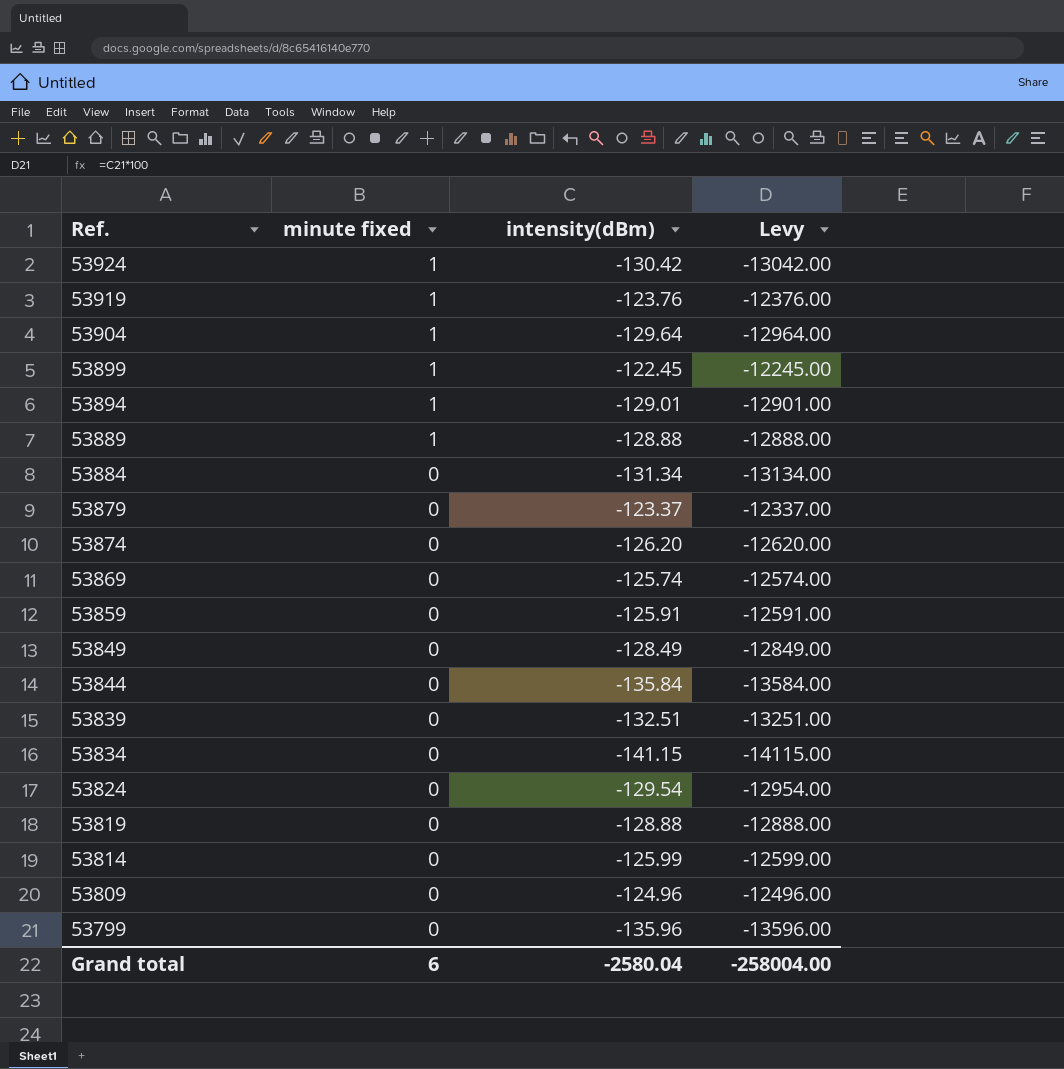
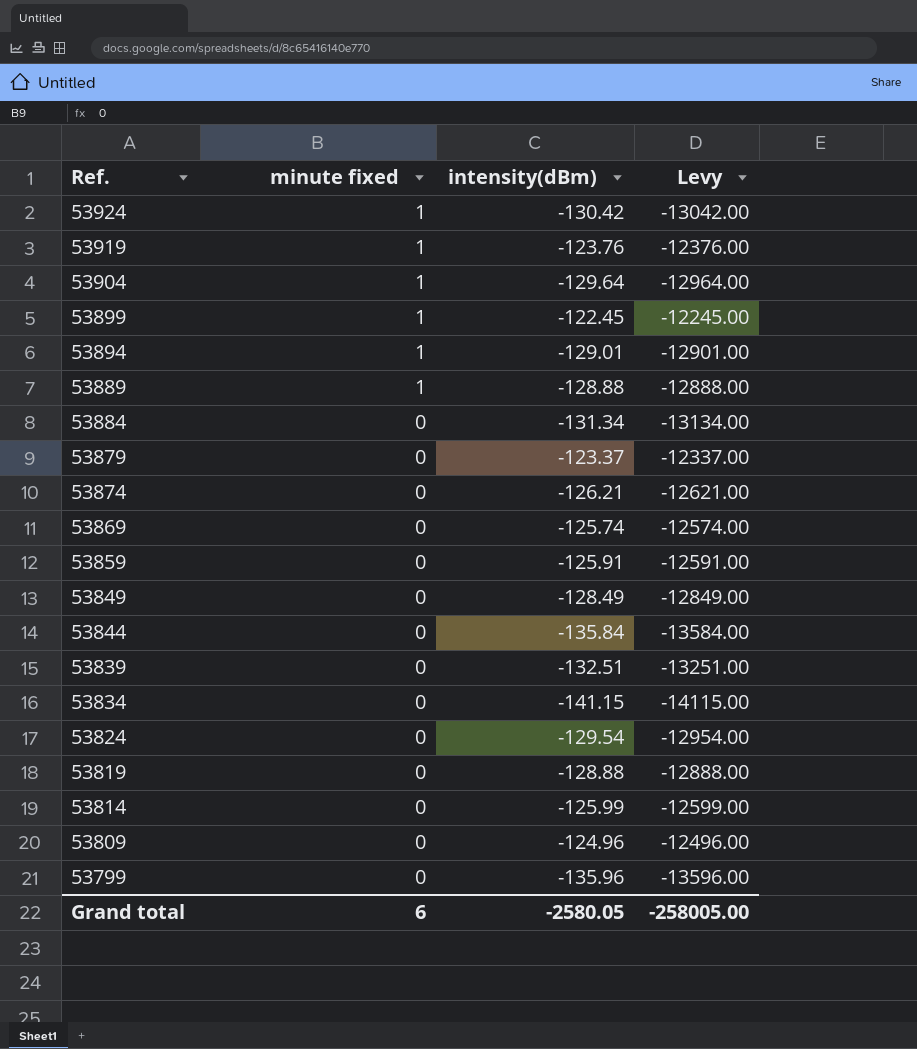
53874 | intensity(dBm): -126.20 -> -126.21
53874 | Levy: -12620.00 -> -12621.00
Grand total | intensity(dBm): -2580.04 -> -2580.05
Grand total | Levy: -258004.00 -> -258005.00

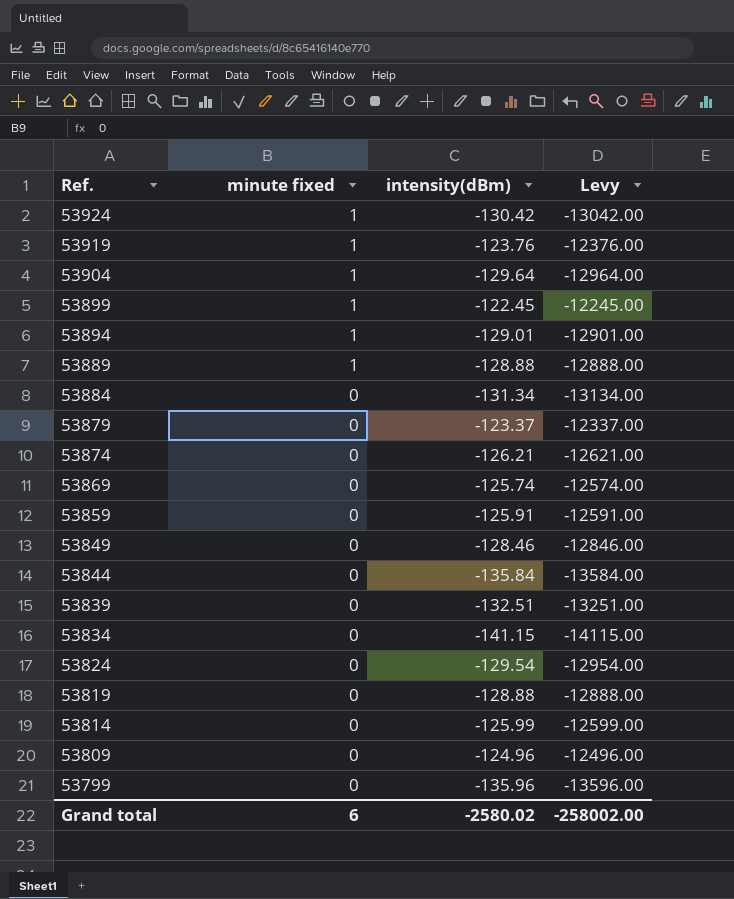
53849 | intensity(dBm): -128.49 -> -128.46
53849 | Levy: -12849.00 -> -12846.00
Grand total | intensity(dBm): -2580.05 -> -2580.02
Grand total | Levy: -258005.00 -> -258002.00

